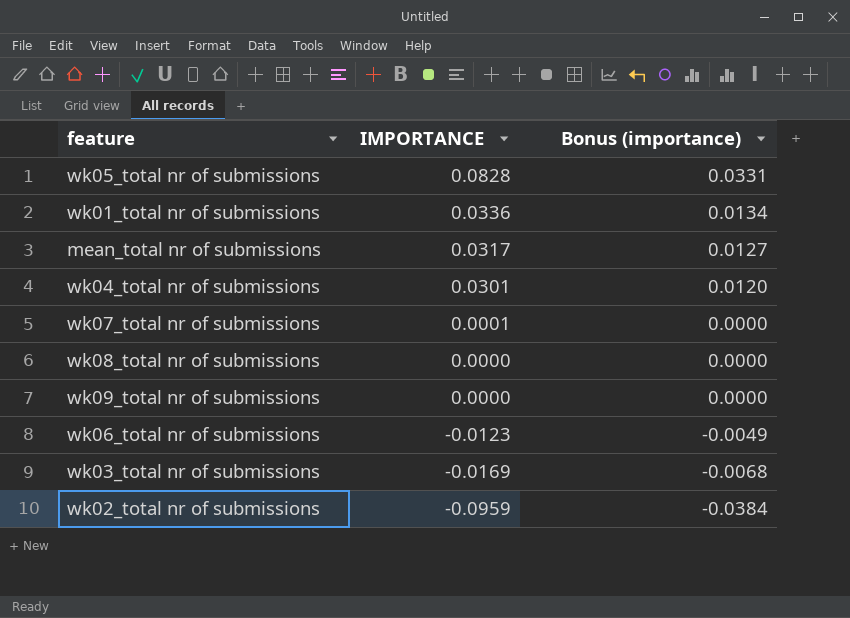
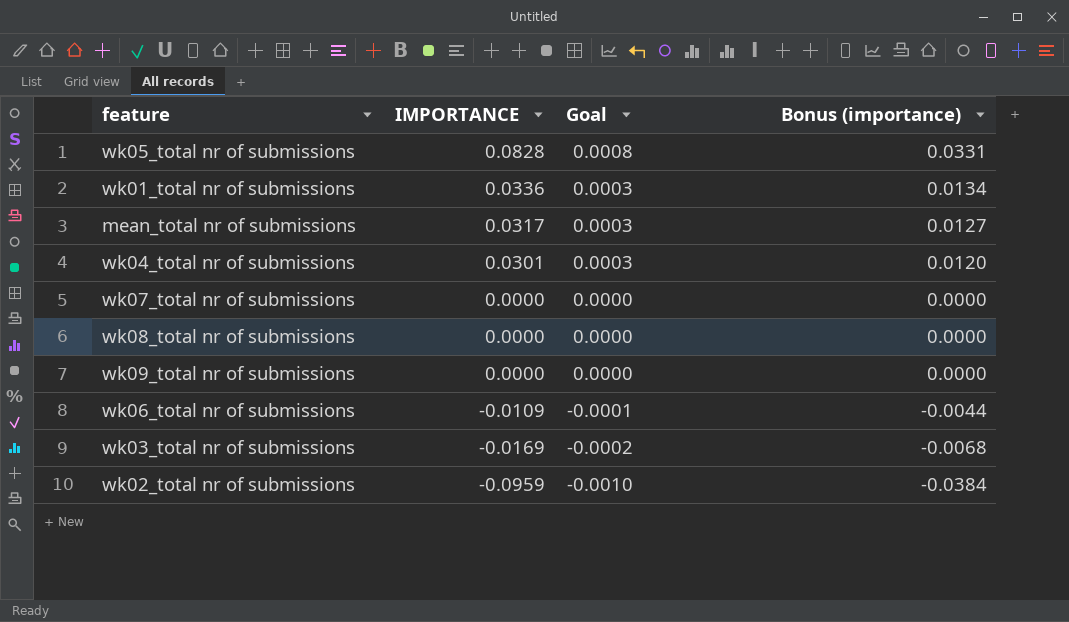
column Goal | formula: none -> [IMPORTANCE] * 0.01
wk07_total nr of submissions | IMPORTANCE: 0.0001 -> 0.0000
wk06_total nr of submissions | IMPORTANCE: -0.0123 -> -0.0109
wk06_total nr of submissions | Bonus (importance): -0.0049 -> -0.0044

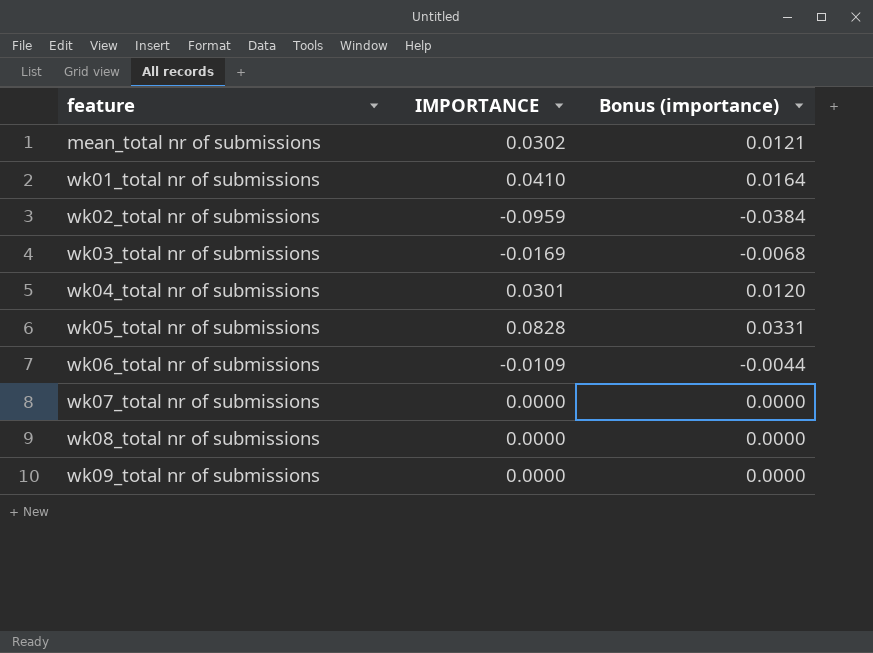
row order: IMPORTANCE descending -> feature ascending
column Goal | formula: [IMPORTANCE] * 0.01 -> none
mean_total nr of submissions | IMPORTANCE: 0.0317 -> 0.0302
mean_total nr of submissions | Bonus (importance): 0.0127 -> 0.0121
wk01_total nr of submissions | IMPORTANCE: 0.0336 -> 0.0410
wk01_total nr of submissions | Bonus (importance): 0.0134 -> 0.0164

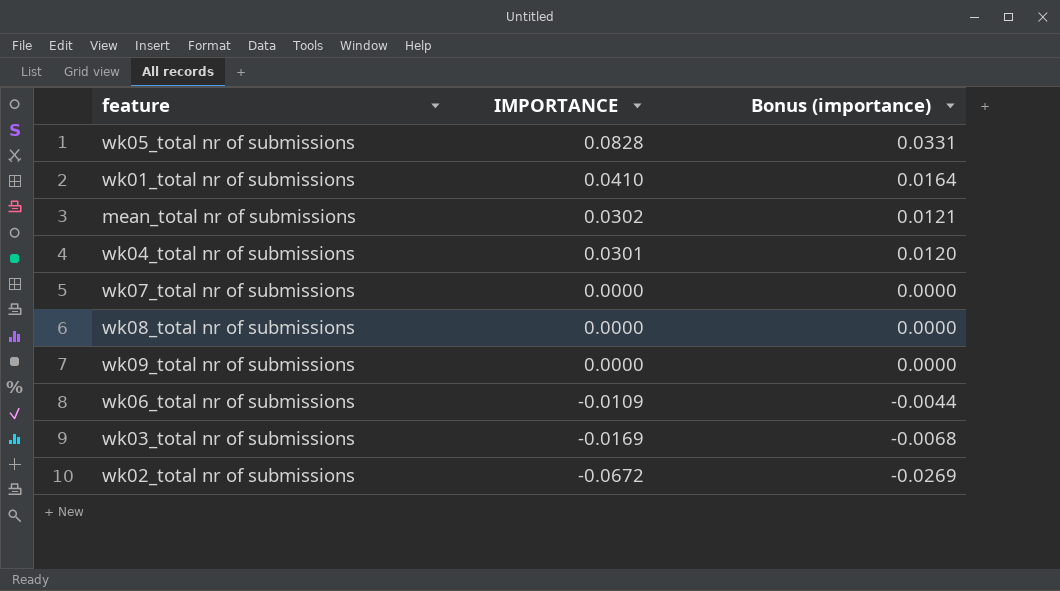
row order: feature ascending -> IMPORTANCE descending
wk02_total nr of submissions | IMPORTANCE: -0.0959 -> -0.0672
wk02_total nr of submissions | Bonus (importance): -0.0384 -> -0.0269

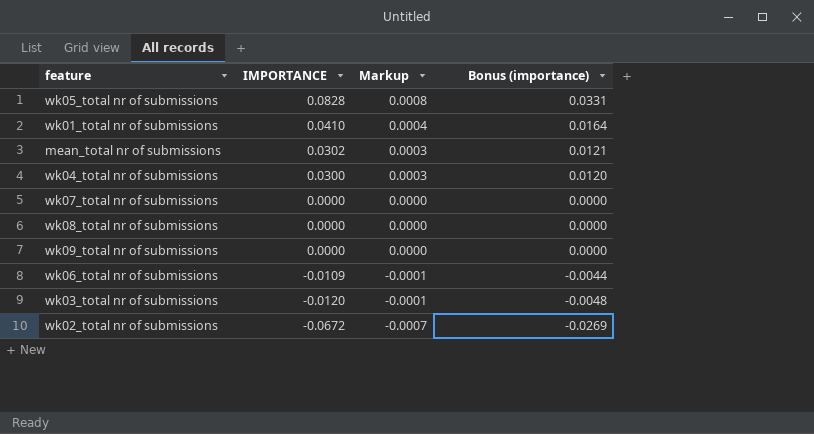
column Markup | formula: none -> [IMPORTANCE] * 0.01
wk04_total nr of submissions | IMPORTANCE: 0.0301 -> 0.0300
wk03_total nr of submissions | IMPORTANCE: -0.0169 -> -0.0120
wk03_total nr of submissions | Bonus (importance): -0.0068 -> -0.0048

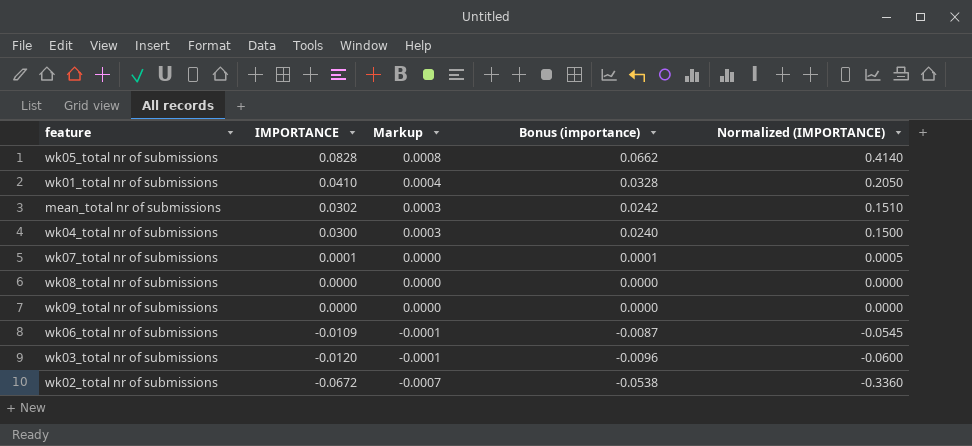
column Bonus (importance) | formula: [IMPORTANCE] * 0.4 -> [IMPORTANCE] * 0.8
column Normalized (IMPORTANCE) | formula: none -> [IMPORTANCE] * 5
wk07_total nr of submissions | IMPORTANCE: 0.0000 -> 0.0001

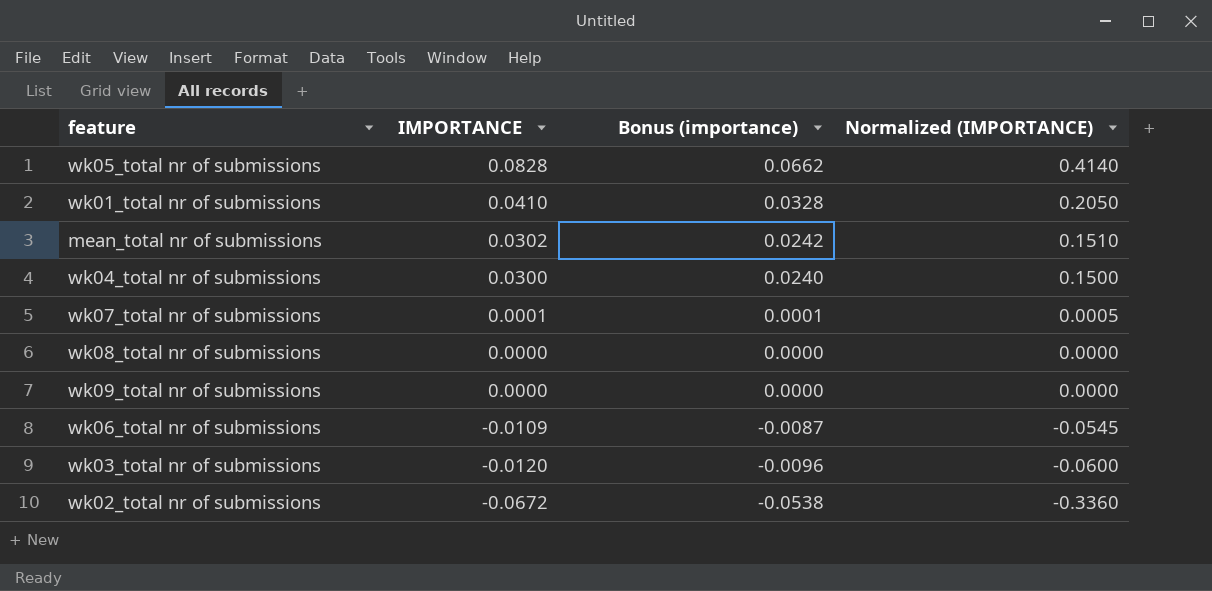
column Markup | formula: [IMPORTANCE] * 0.01 -> none

